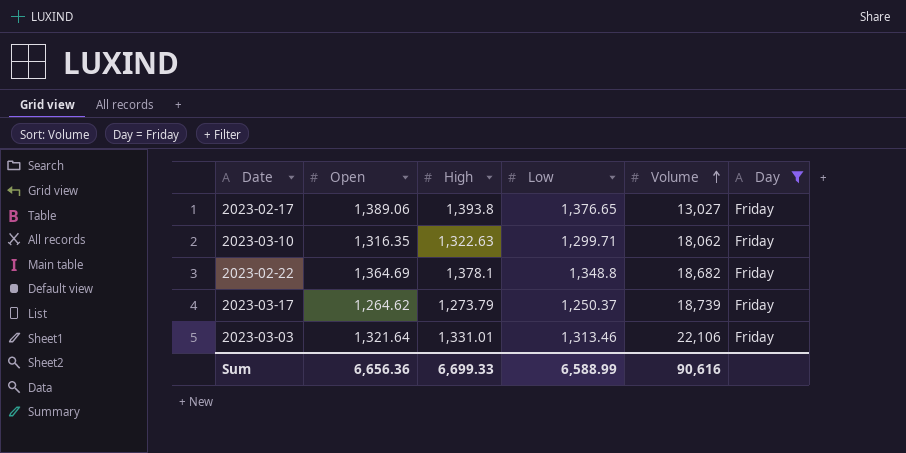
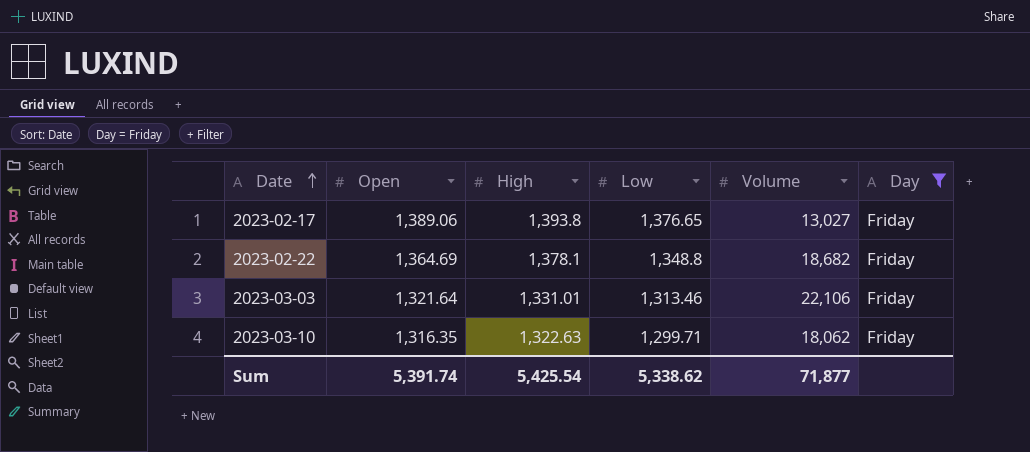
row order: Volume ascending -> Date ascending
row 2023-03-17: 1,264.62 | 1,273.79 | 1,250.37 | 18,739 | Friday -> none
Sum | Open: 6,656.36 -> 5,391.74
Sum | High: 6,699.33 -> 5,425.54
Sum | Low: 6,588.99 -> 5,338.62
Sum | Volume: 90,616 -> 71,877

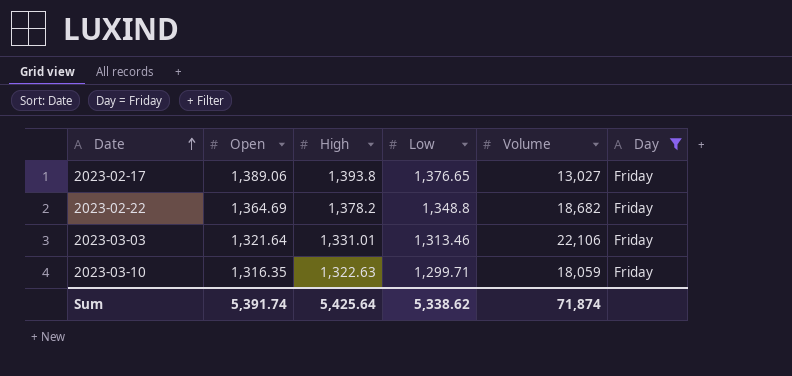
2023-02-22 | High: 1,378.1 -> 1,378.2
2023-03-10 | Volume: 18,062 -> 18,059
Sum | High: 5,425.54 -> 5,425.64
Sum | Volume: 71,877 -> 71,874

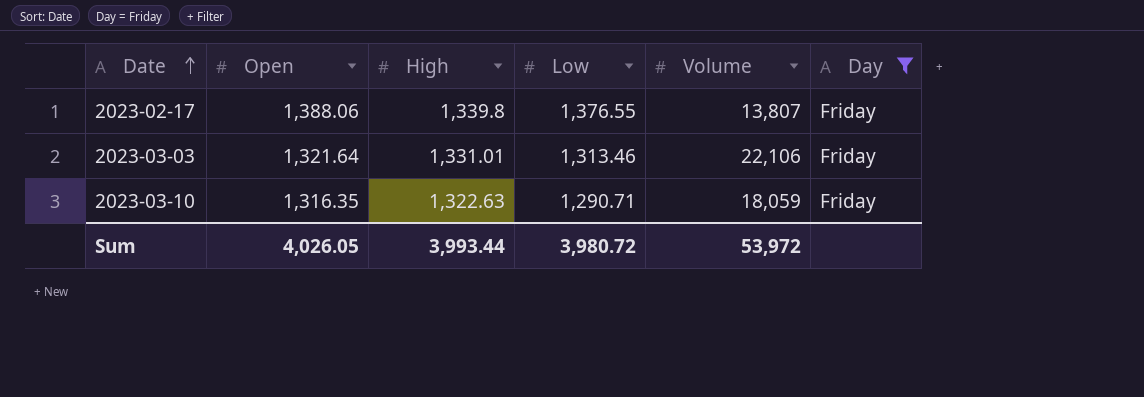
row 2023-02-22: 1,364.69 | 1,378.2 | 1,348.8 | 18,682 | Friday -> none
2023-02-17 | Open: 1,389.06 -> 1,388.06
2023-02-17 | High: 1,393.8 -> 1,339.8
2023-02-17 | Low: 1,376.65 -> 1,376.55
2023-02-17 | Volume: 13,027 -> 13,807
2023-03-10 | Low: 1,299.71 -> 1,290.71
Sum | Open: 5,391.74 -> 4,026.05
Sum | High: 5,425.64 -> 3,993.44
Sum | Low: 5,338.62 -> 3,980.72
Sum | Volume: 71,874 -> 53,972

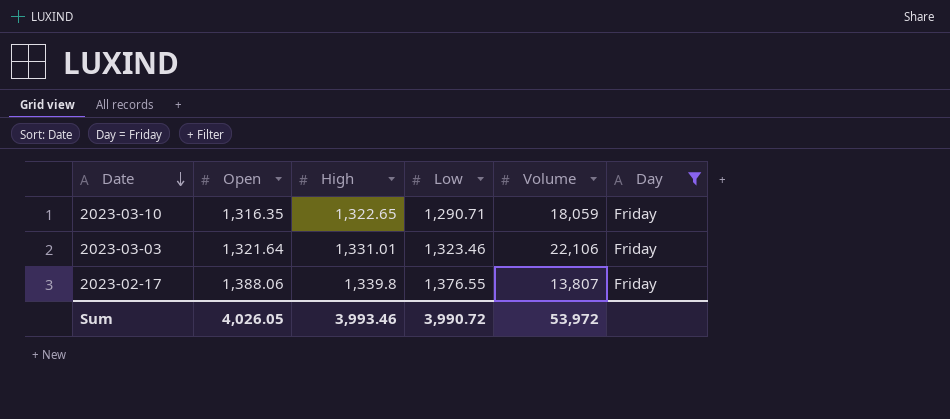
row order: Date ascending -> Date descending
2023-03-10 | High: 1,322.63 -> 1,322.65
2023-03-03 | Low: 1,313.46 -> 1,323.46
Sum | High: 3,993.44 -> 3,993.46
Sum | Low: 3,980.72 -> 3,990.72

